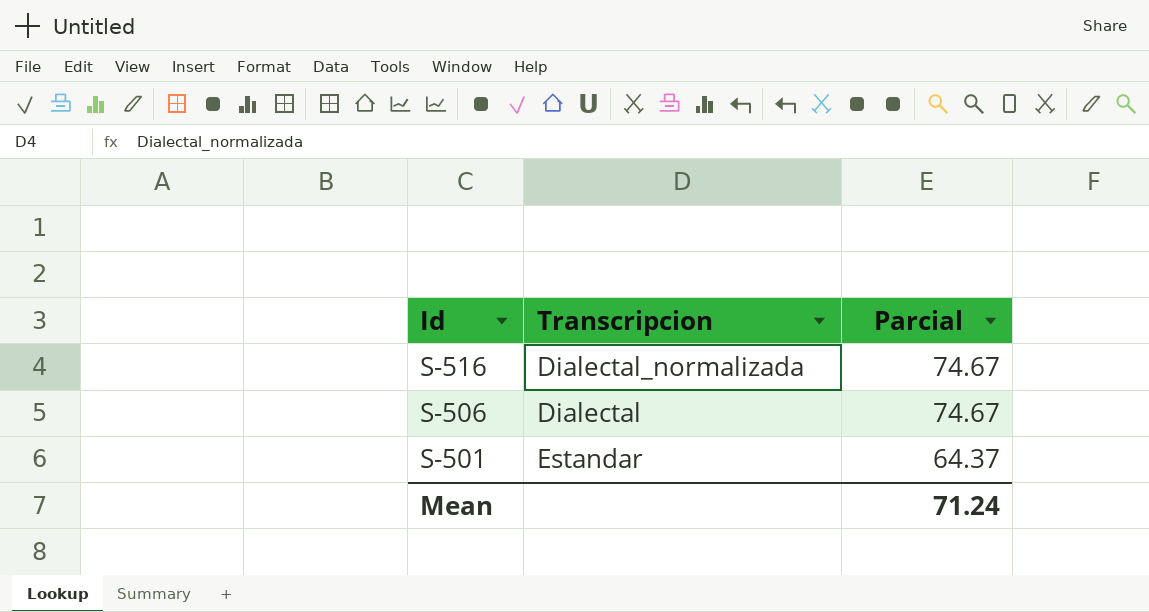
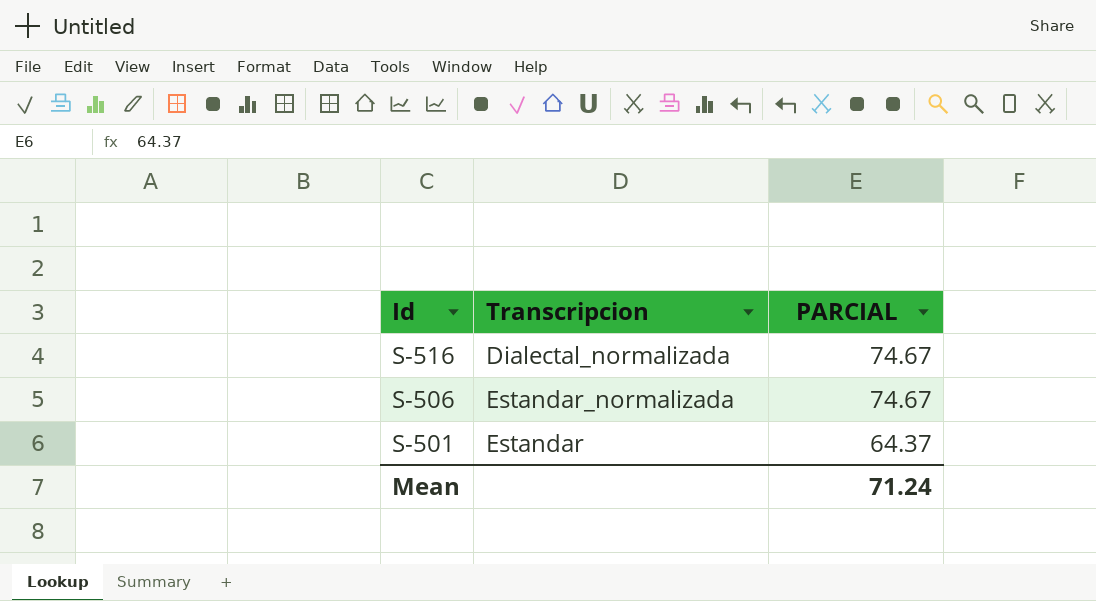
column name: Parcial -> PARCIAL
S-506 | Transcripcion: Dialectal -> Estandar_normalizada

